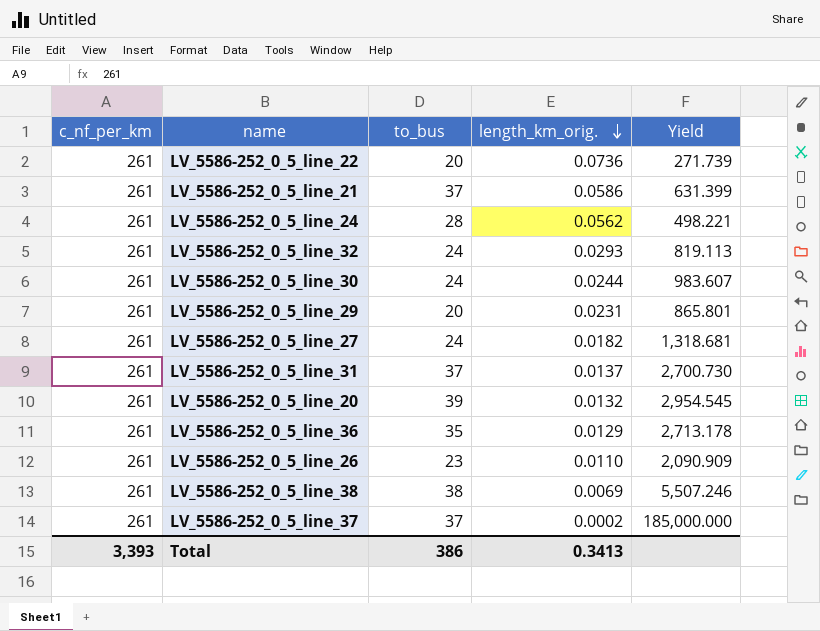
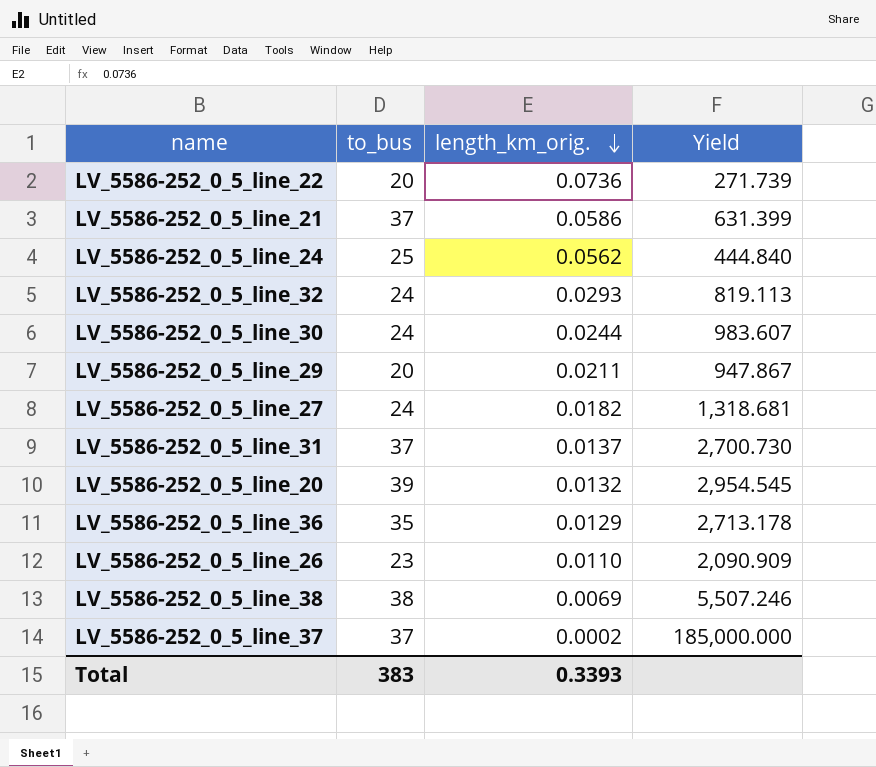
column c_nf_per_km | position: 1 -> none
LV_5586-252_0_5_line_24 | to_bus: 28 -> 25
LV_5586-252_0_5_line_24 | Yield: 498.221 -> 444.840
LV_5586-252_0_5_line_29 | length_km_orig.: 0.0231 -> 0.0211
LV_5586-252_0_5_line_29 | Yield: 865.801 -> 947.867
Total | to_bus: 386 -> 383
Total | length_km_orig.: 0.3413 -> 0.3393

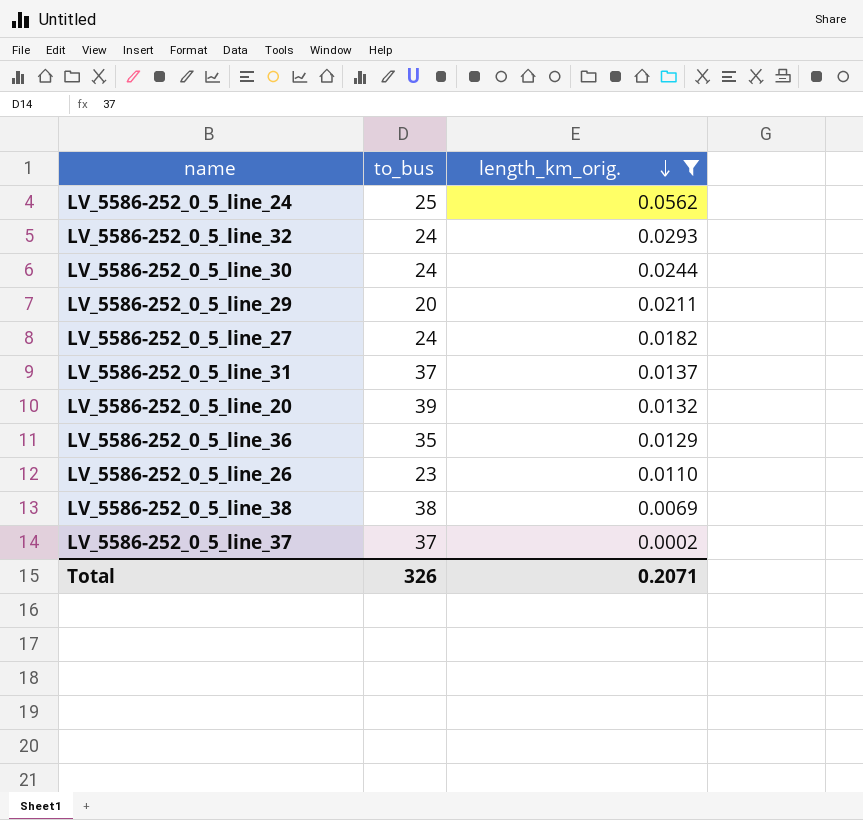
filter: none -> length_km_orig. <= 0.0562
column Yield | formula: [to_bus] / [length_km_orig.] -> none
Total | to_bus: 383 -> 326
Total | length_km_orig.: 0.3393 -> 0.2071

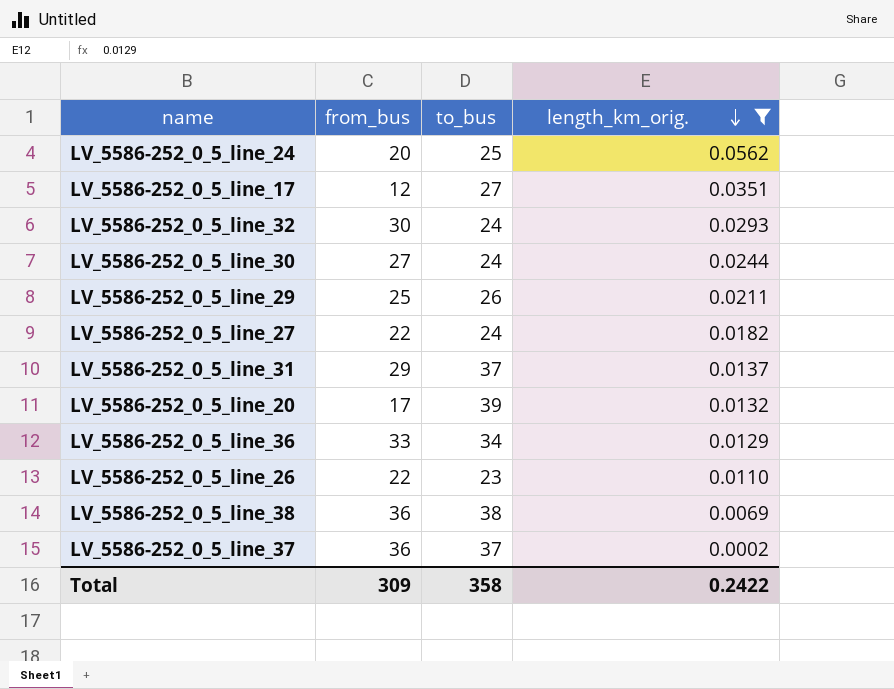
column from_bus | position: none -> 2
row LV_5586-252_0_5_line_17: none -> 12 | 27 | 0.0351
LV_5586-252_0_5_line_29 | to_bus: 20 -> 26
LV_5586-252_0_5_line_36 | to_bus: 35 -> 34
Total | to_bus: 326 -> 358
Total | length_km_orig.: 0.2071 -> 0.2422

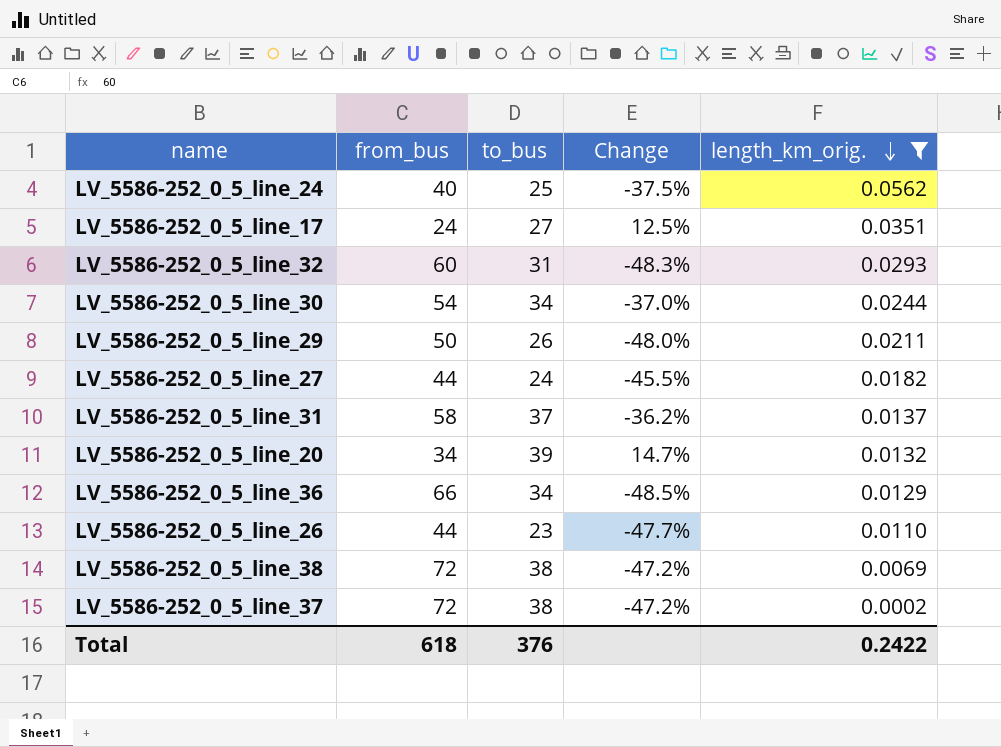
column Change | formula: none -> ([to_bus] - [from_bus]) / [from_bus]
LV_5586-252_0_5_line_24 | from_bus: 20 -> 40
LV_5586-252_0_5_line_17 | from_bus: 12 -> 24
LV_5586-252_0_5_line_32 | from_bus: 30 -> 60
LV_5586-252_0_5_line_32 | to_bus: 24 -> 31
LV_5586-252_0_5_line_30 | from_bus: 27 -> 54
LV_5586-252_0_5_line_30 | to_bus: 24 -> 34
LV_5586-252_0_5_line_29 | from_bus: 25 -> 50
LV_5586-252_0_5_line_27 | from_bus: 22 -> 44
LV_5586-252_0_5_line_31 | from_bus: 29 -> 58
LV_5586-252_0_5_line_20 | from_bus: 17 -> 34
LV_5586-252_0_5_line_36 | from_bus: 33 -> 66
LV_5586-252_0_5_line_26 | from_bus: 22 -> 44
LV_5586-252_0_5_line_38 | from_bus: 36 -> 72
LV_5586-252_0_5_line_37 | from_bus: 36 -> 72
LV_5586-252_0_5_line_37 | to_bus: 37 -> 38
Total | from_bus: 309 -> 618
Total | to_bus: 358 -> 376

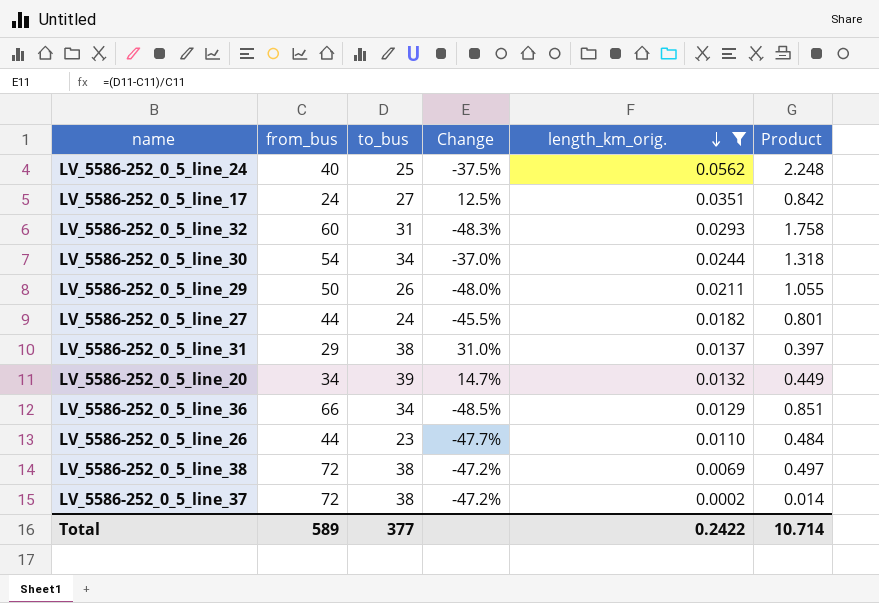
column Product | formula: none -> [from_bus] * [length_km_orig.]
LV_5586-252_0_5_line_31 | from_bus: 58 -> 29
LV_5586-252_0_5_line_31 | to_bus: 37 -> 38
LV_5586-252_0_5_line_31 | Change: -36.2% -> 31.0%
Total | from_bus: 618 -> 589
Total | to_bus: 376 -> 377

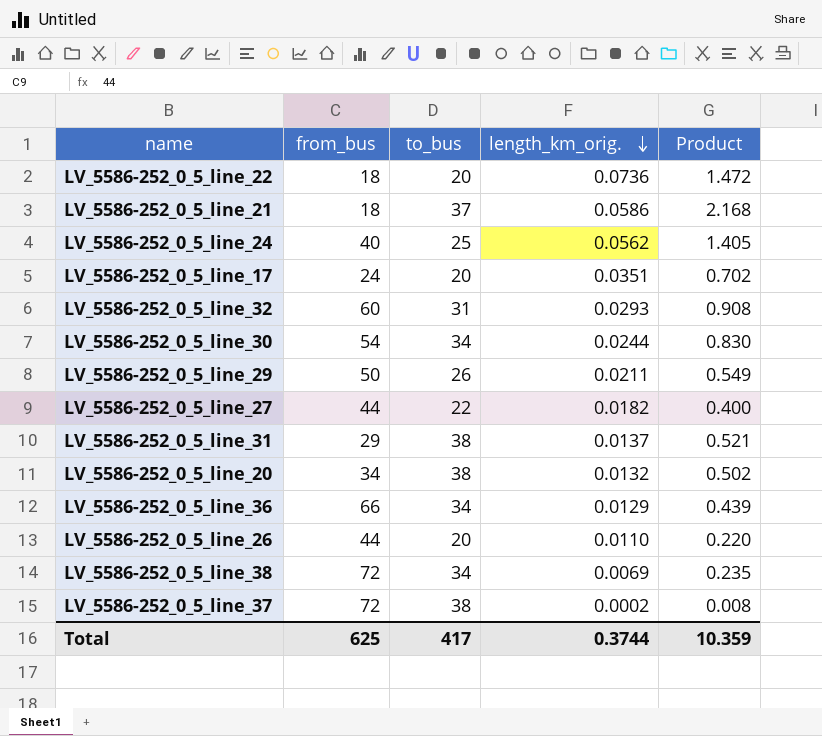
filter: length_km_orig. <= 0.0562 -> none
column Change | formula: ([to_bus] - [from_bus]) / [from_bus] -> none
column Product | formula: [from_bus] * [length_km_orig.] -> [to_bus] * [length_km_orig.]
LV_5586-252_0_5_line_17 | to_bus: 27 -> 20
LV_5586-252_0_5_line_27 | to_bus: 24 -> 22
LV_5586-252_0_5_line_20 | to_bus: 39 -> 38
LV_5586-252_0_5_line_26 | to_bus: 23 -> 20
LV_5586-252_0_5_line_38 | to_bus: 38 -> 34
Total | from_bus: 589 -> 625
Total | to_bus: 377 -> 417
Total | length_km_orig.: 0.2422 -> 0.3744
Total | Product: 10.714 -> 10.359

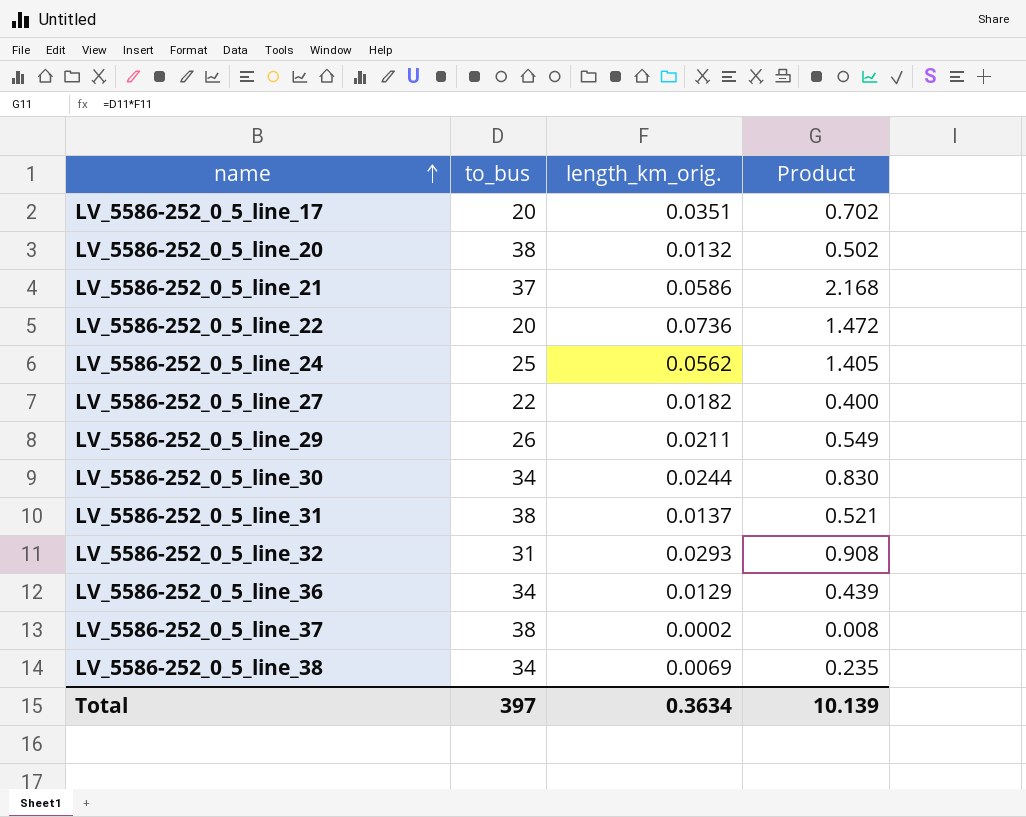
row order: length_km_orig. descending -> name ascending
column from_bus | position: 2 -> none
row LV_5586-252_0_5_line_26: 44 | 20 | 0.0110 | 0.220 -> none
Total | to_bus: 417 -> 397
Total | length_km_orig.: 0.3744 -> 0.3634
Total | Product: 10.359 -> 10.139

